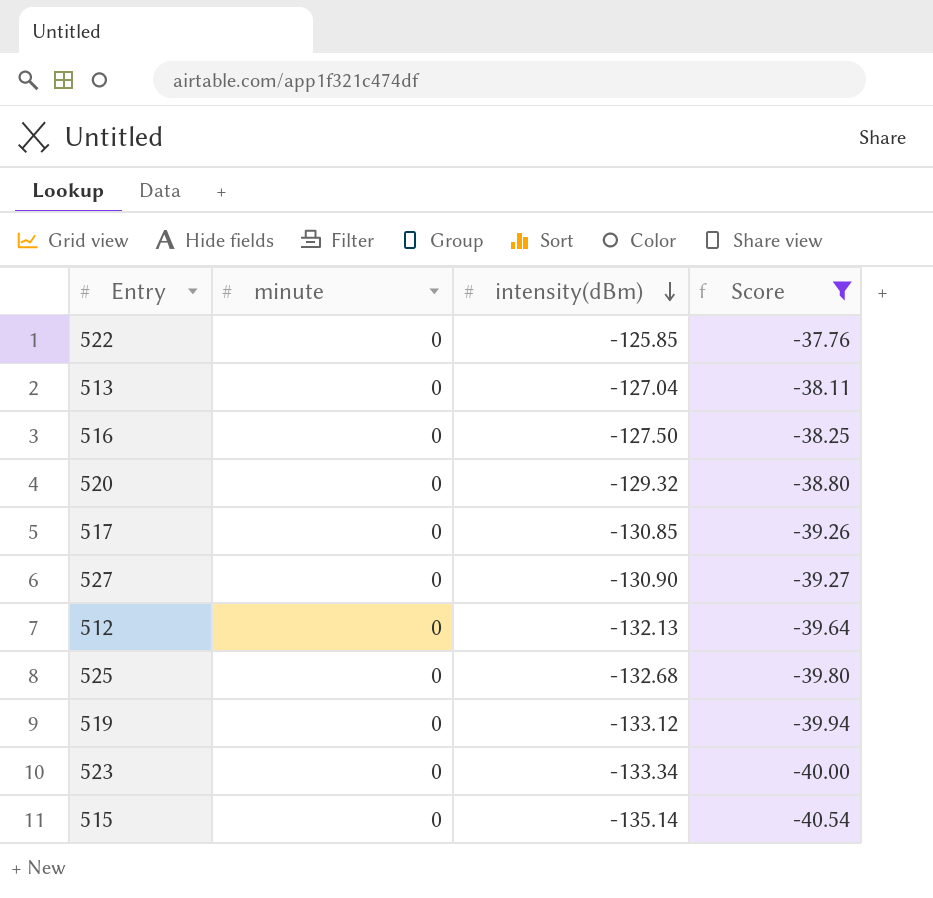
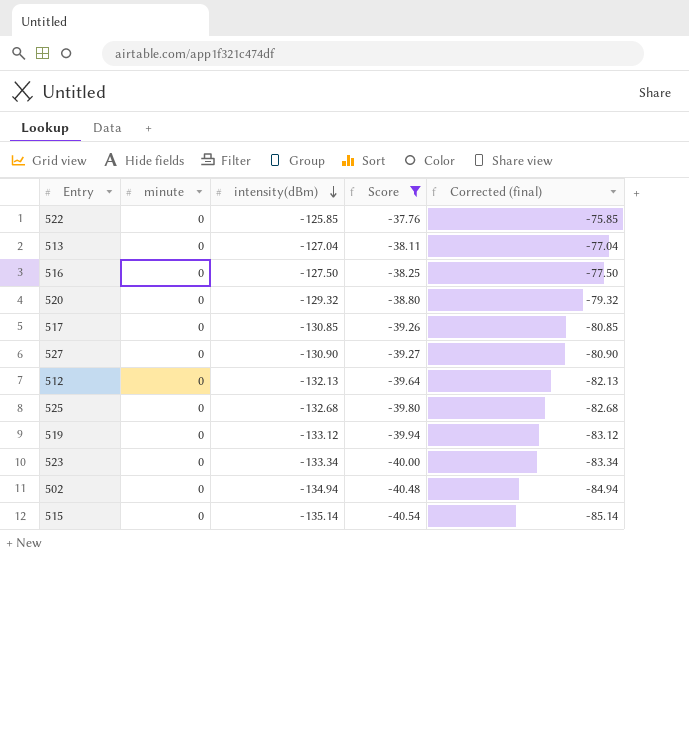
column Corrected (final) | formula: none -> [intensity(dBm)] + 50
row 502: none -> 0 | -134.94 | -40.48 | -84.94

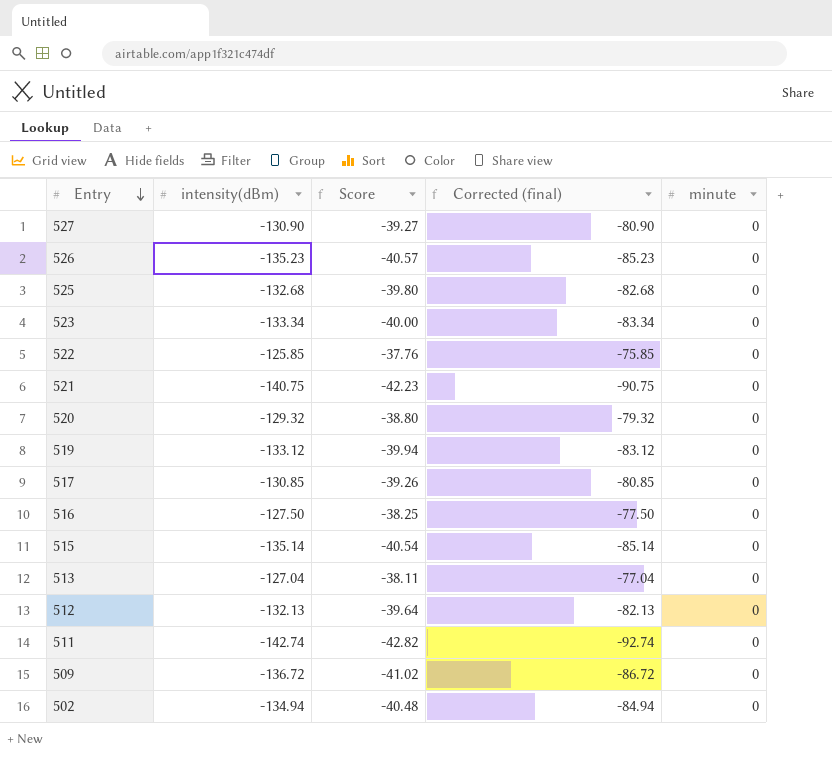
filter: Score >= -40.54 -> none
row order: intensity(dBm) descending -> Entry descending
column minute | position: 2 -> 5

